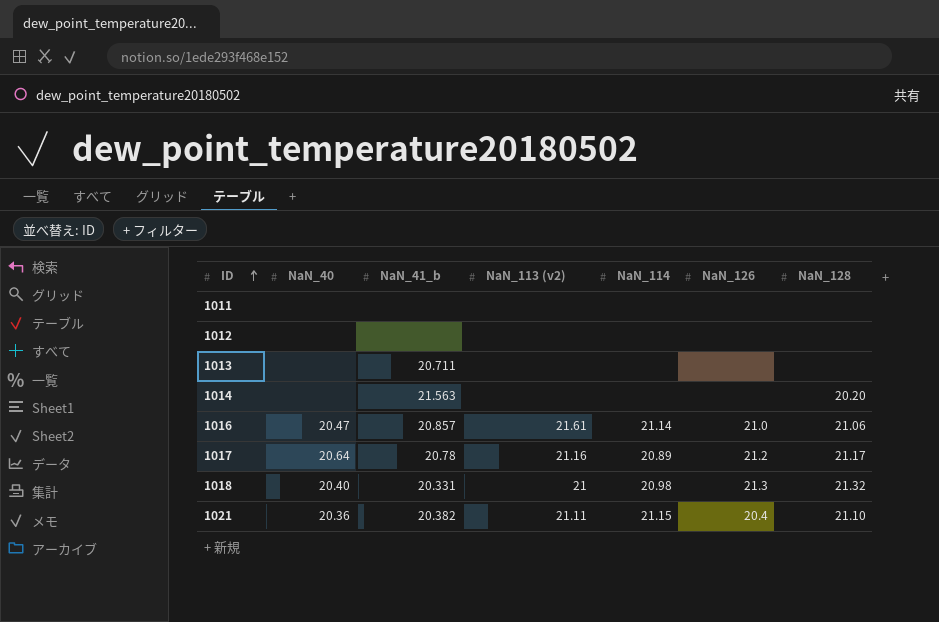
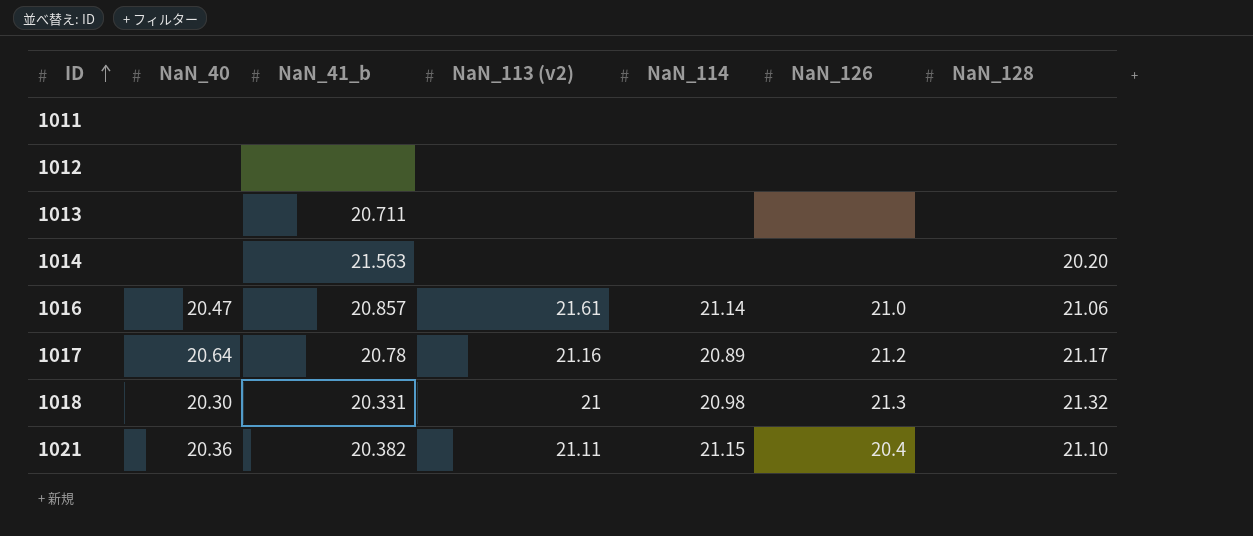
1018 | NaN_40: 20.40 -> 20.30

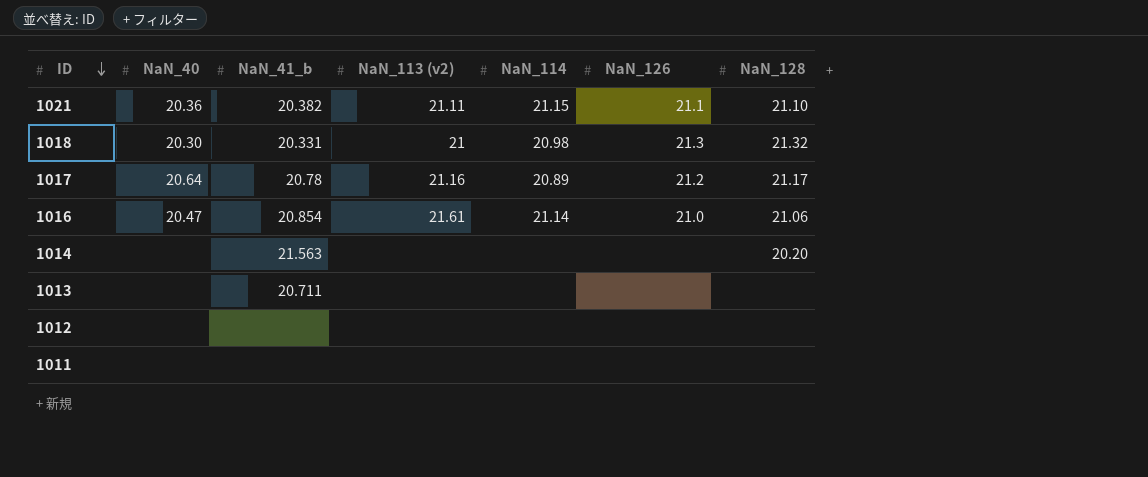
row order: ID ascending -> ID descending
1021 | NaN_126: 20.4 -> 21.1
1016 | NaN_41_b: 20.857 -> 20.854

